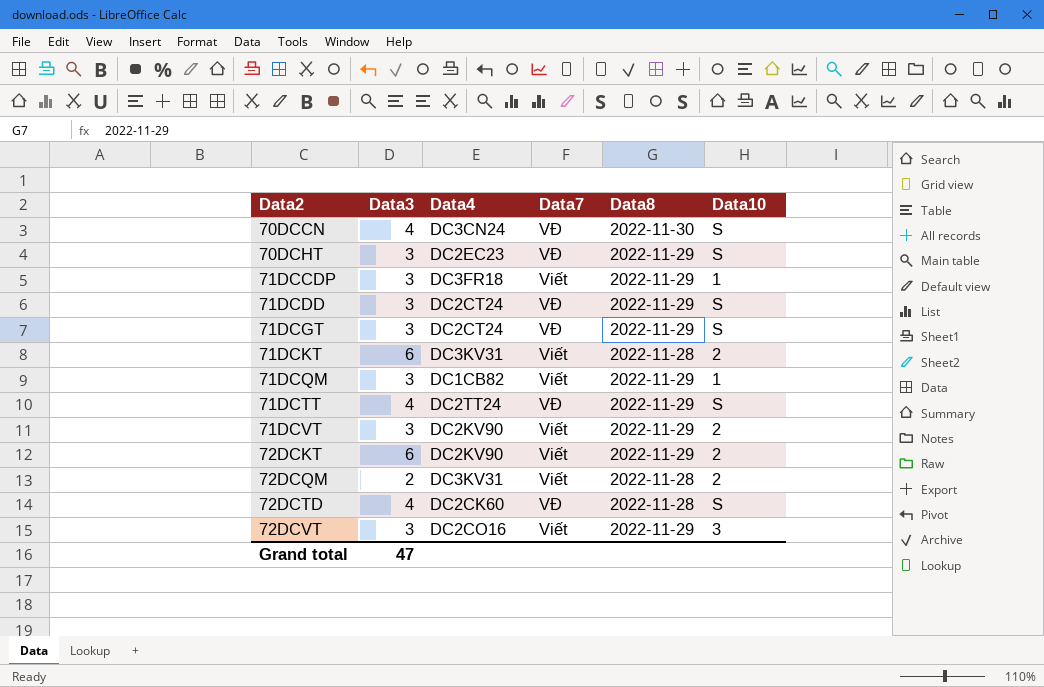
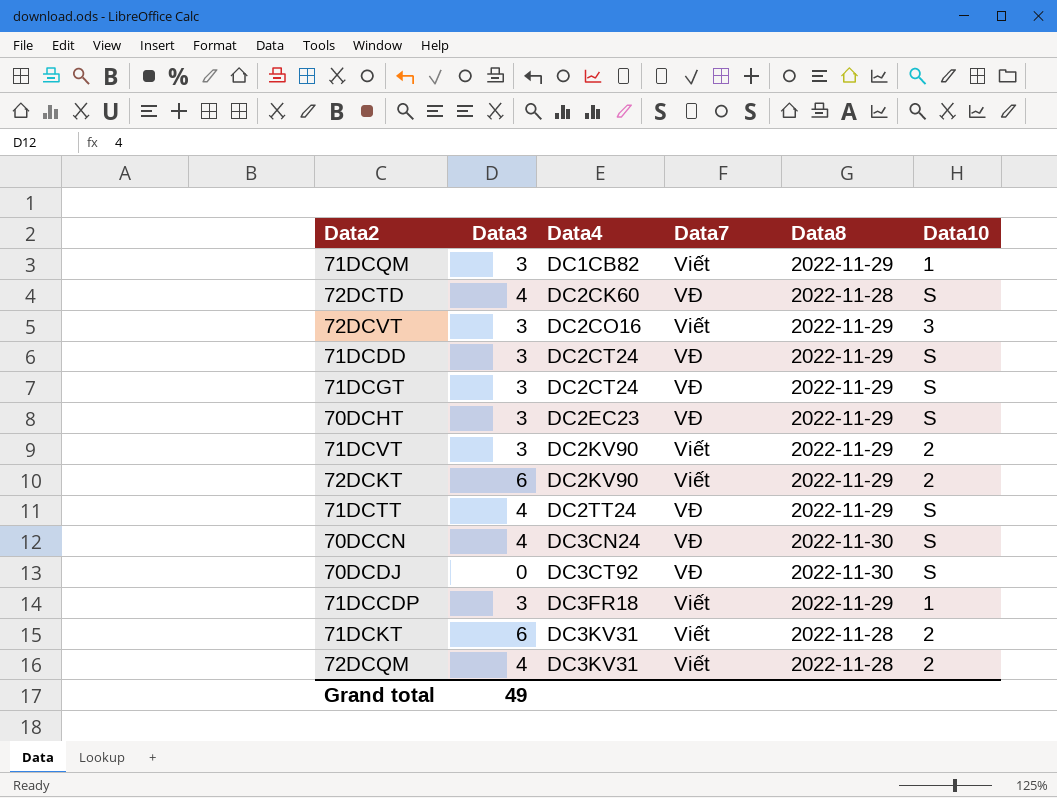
row order: Data2 ascending -> Data4 ascending
row 70DCDJ: none -> 0 | DC3CT92 | VĐ | 2022-11-30 | S
72DCQM | Data3: 2 -> 4
Grand total | Data3: 47 -> 49

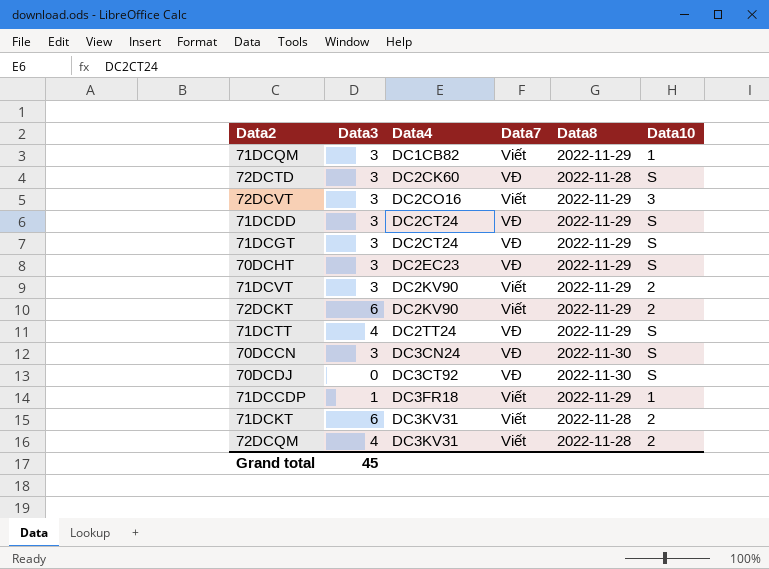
72DCTD | Data3: 4 -> 3
70DCCN | Data3: 4 -> 3
71DCCDP | Data3: 3 -> 1
Grand total | Data3: 49 -> 45

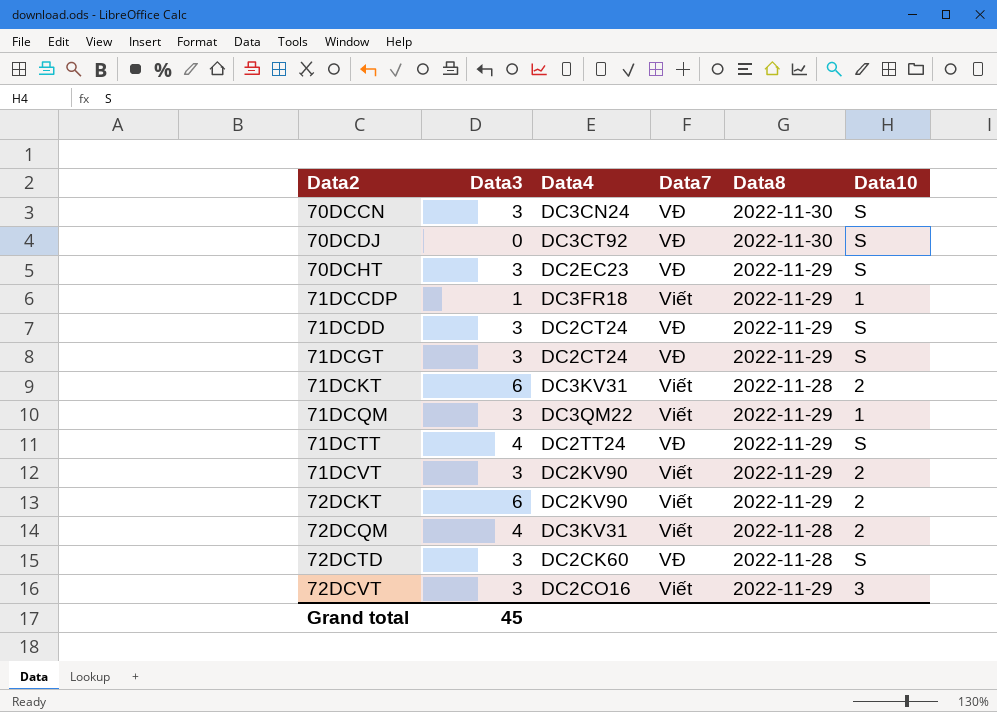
row order: Data4 ascending -> Data2 ascending
71DCQM | Data4: DC1CB82 -> DC3QM22

